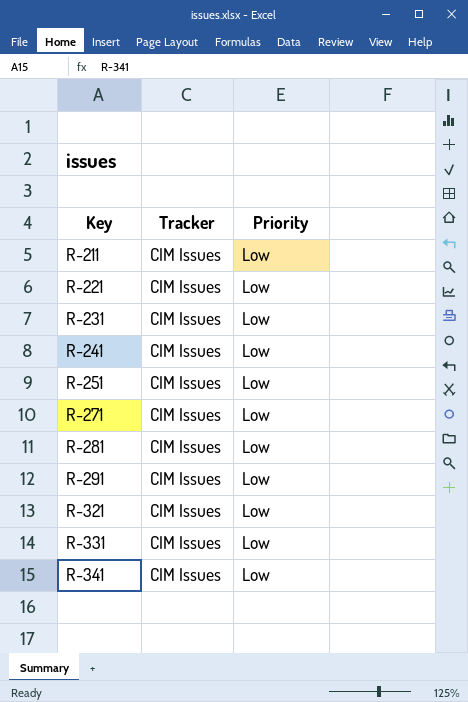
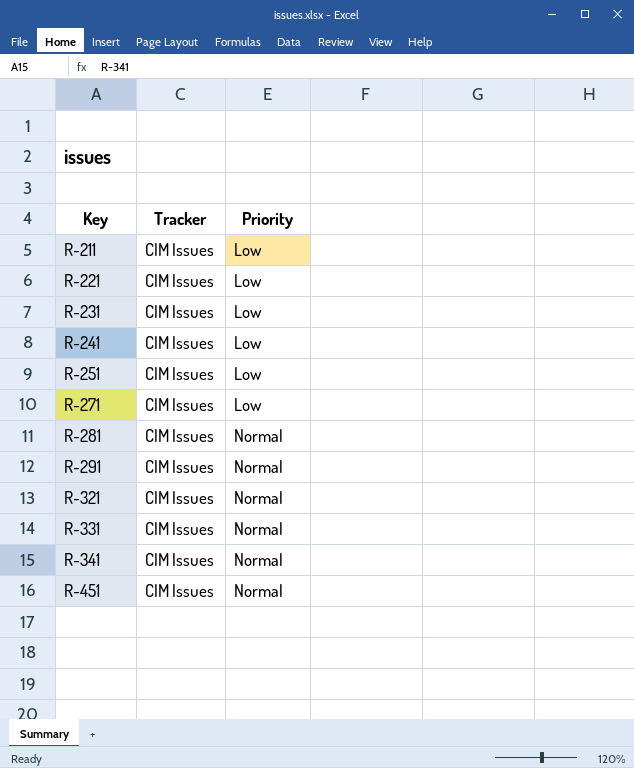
R-281 | Priority: Low -> Normal
R-291 | Priority: Low -> Normal
R-321 | Priority: Low -> Normal
R-331 | Priority: Low -> Normal
R-341 | Priority: Low -> Normal
row R-451: none -> CIM Issues | Normal

